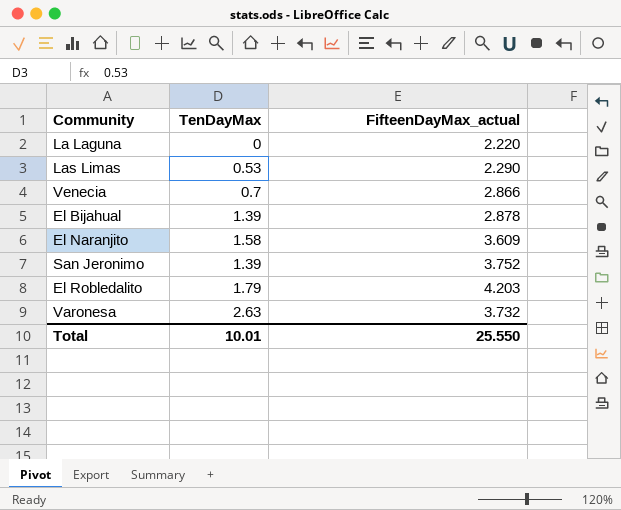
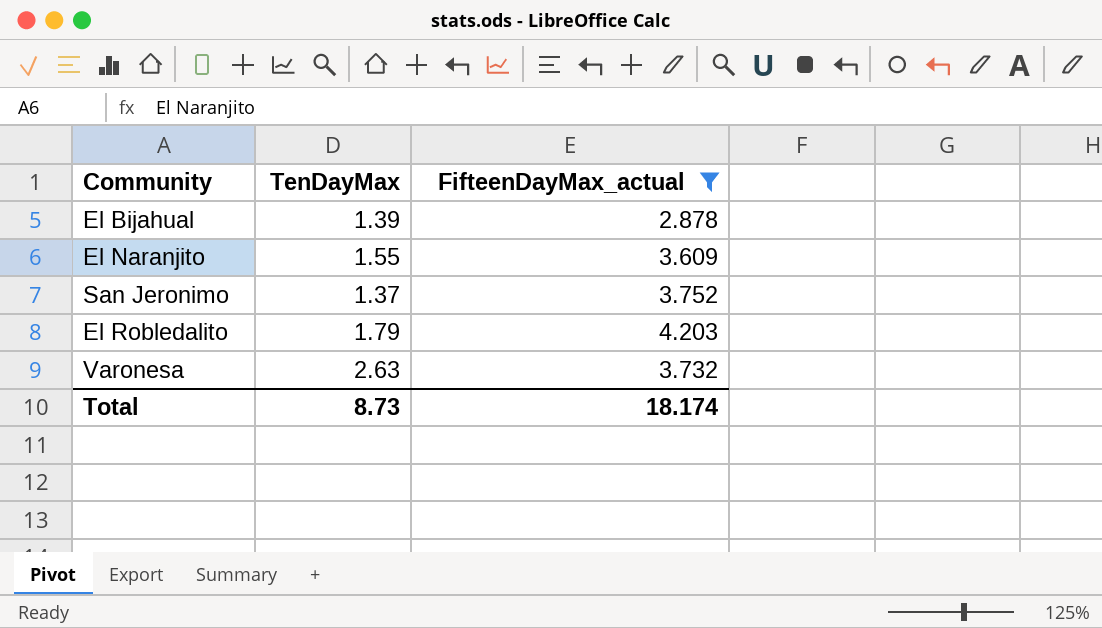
filter: none -> FifteenDayMax_actual >= 2.878
El Naranjito | TenDayMax: 1.58 -> 1.55
San Jeronimo | TenDayMax: 1.39 -> 1.37
Total | TenDayMax: 10.01 -> 8.73
Total | FifteenDayMax_actual: 25.550 -> 18.174

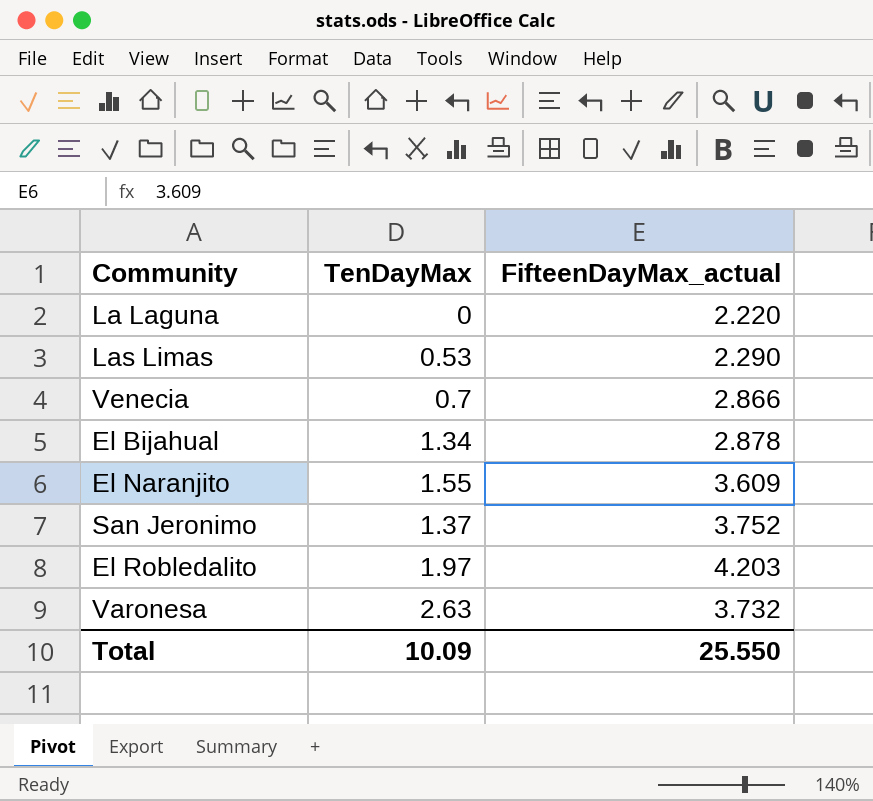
filter: FifteenDayMax_actual >= 2.878 -> none
El Bijahual | TenDayMax: 1.39 -> 1.34
El Robledalito | TenDayMax: 1.79 -> 1.97
Total | TenDayMax: 8.73 -> 10.09
Total | FifteenDayMax_actual: 18.174 -> 25.550

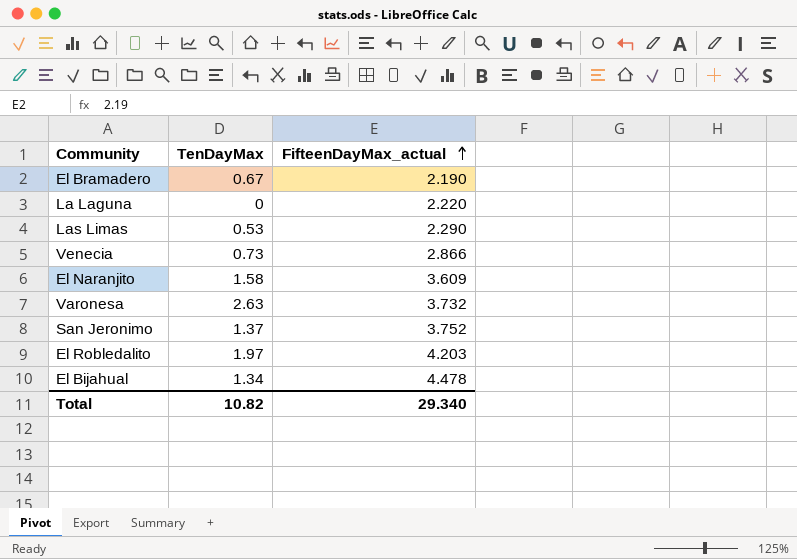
row order: none -> FifteenDayMax_actual ascending
row El Bramadero: none -> 0.67 | 2.190
Venecia | TenDayMax: 0.7 -> 0.73
El Naranjito | TenDayMax: 1.55 -> 1.58
El Bijahual | FifteenDayMax_actual: 2.878 -> 4.478
Total | TenDayMax: 10.09 -> 10.82
Total | FifteenDayMax_actual: 25.550 -> 29.340

